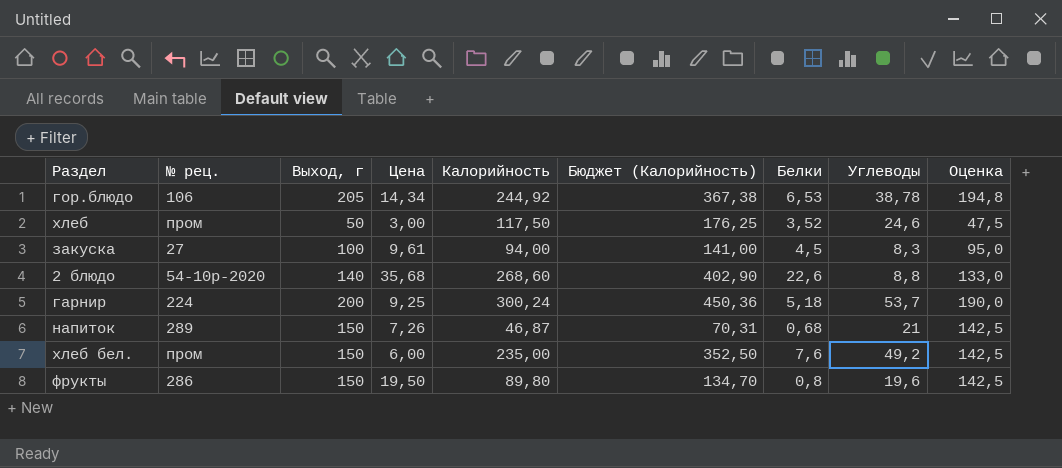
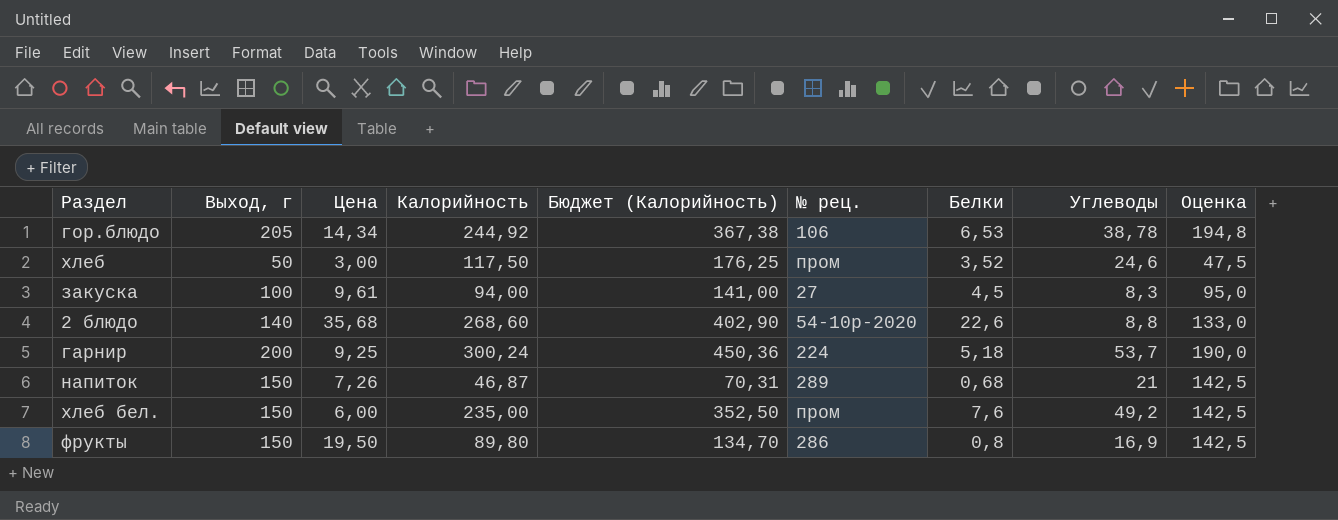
column № рец. | position: 2 -> 6
фрукты | Углеводы: 19,6 -> 16,9

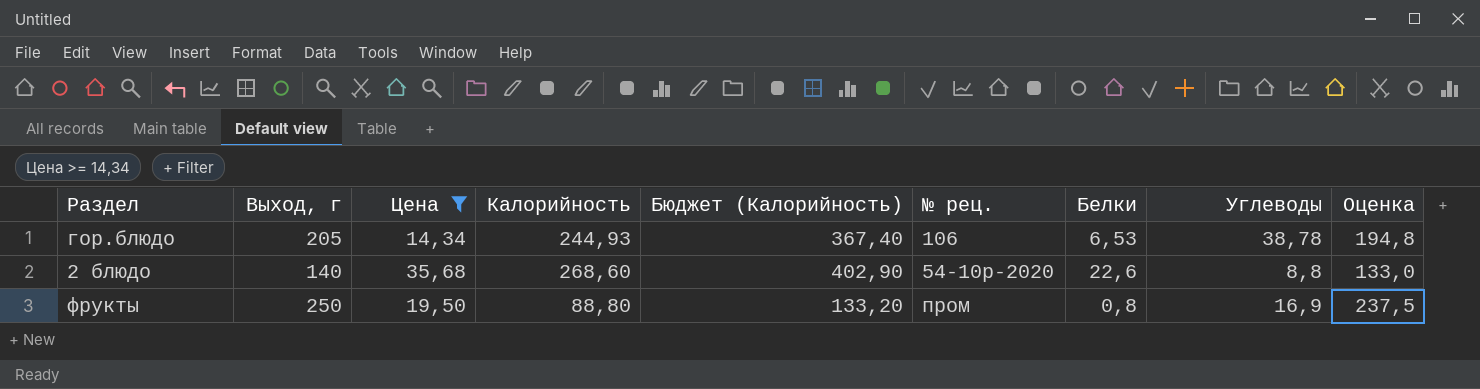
filter: none -> Цена >= 14,34
гор.блюдо | Калорийность: 244,92 -> 244,93
гор.блюдо | Бюджет (Калорийность): 367,38 -> 367,40
фрукты | Выход, г: 150 -> 250
фрукты | Калорийность: 89,80 -> 88,80
фрукты | Бюджет (Калорийность): 134,70 -> 133,20
фрукты | № рец.: 286 -> пром
фрукты | Оценка: 142,5 -> 237,5

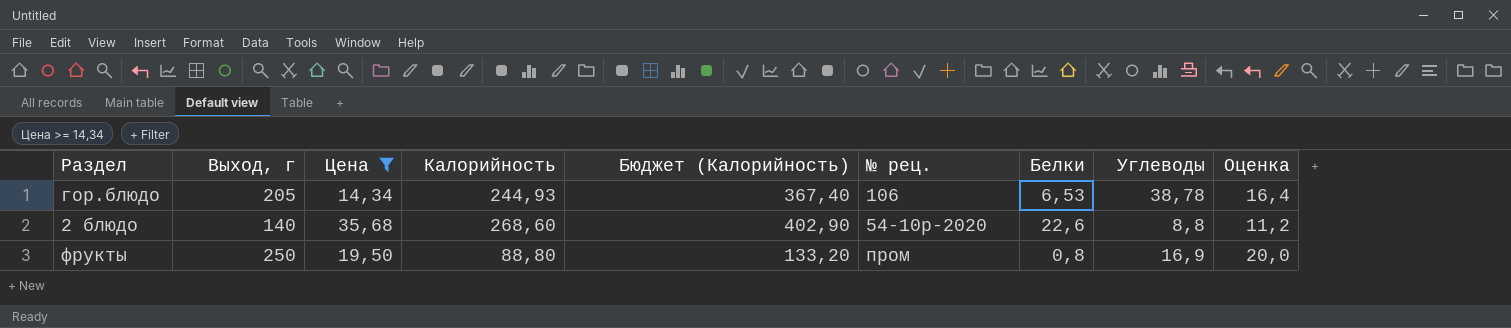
column Оценка | formula: [Выход, г] * 0,95 -> [Выход, г] * 0,08

